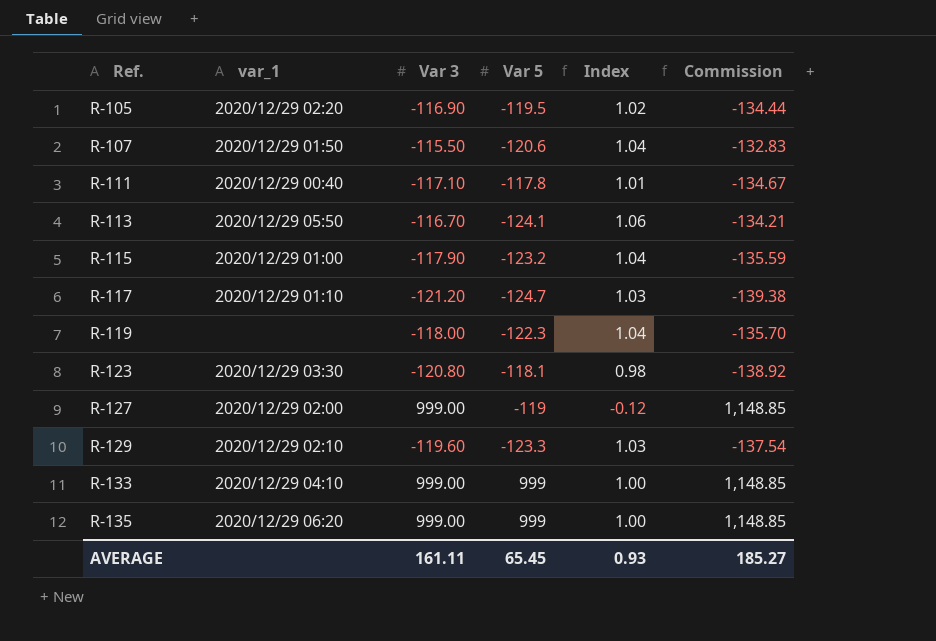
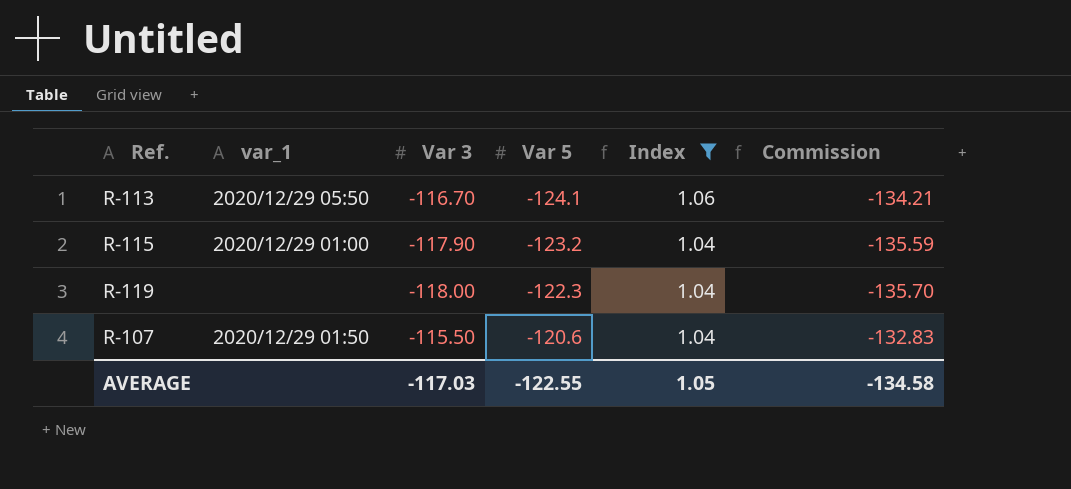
filter: none -> Index >= 1.04
row order: Ref. ascending -> Var 5 ascending
AVERAGE | Var 3: 161.11 -> -117.03
AVERAGE | Var 5: 65.45 -> -122.55
AVERAGE | Index: 0.93 -> 1.05
AVERAGE | Commission: 185.27 -> -134.58

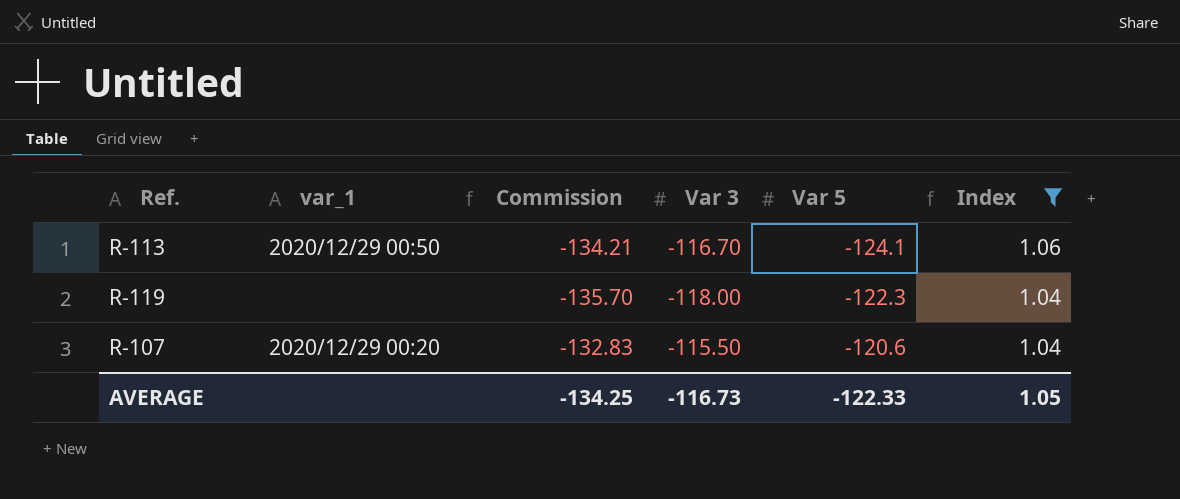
column Commission | position: 6 -> 3
row R-115: 2020/12/29 01:00 | -117.90 | -123.2 | 1.04 | -135.59 -> none
R-113 | var_1: 2020/12/29 05:50 -> 2020/12/29 00:50
R-107 | var_1: 2020/12/29 01:50 -> 2020/12/29 00:20
AVERAGE | Commission: -134.58 -> -134.25
AVERAGE | Var 3: -117.03 -> -116.73
AVERAGE | Var 5: -122.55 -> -122.33

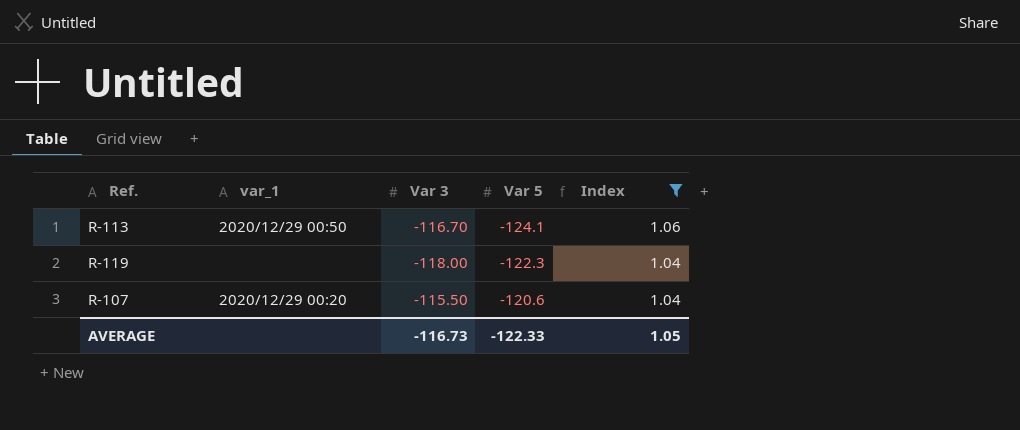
column Commission | formula: [Var 3] * 1.15 -> none

